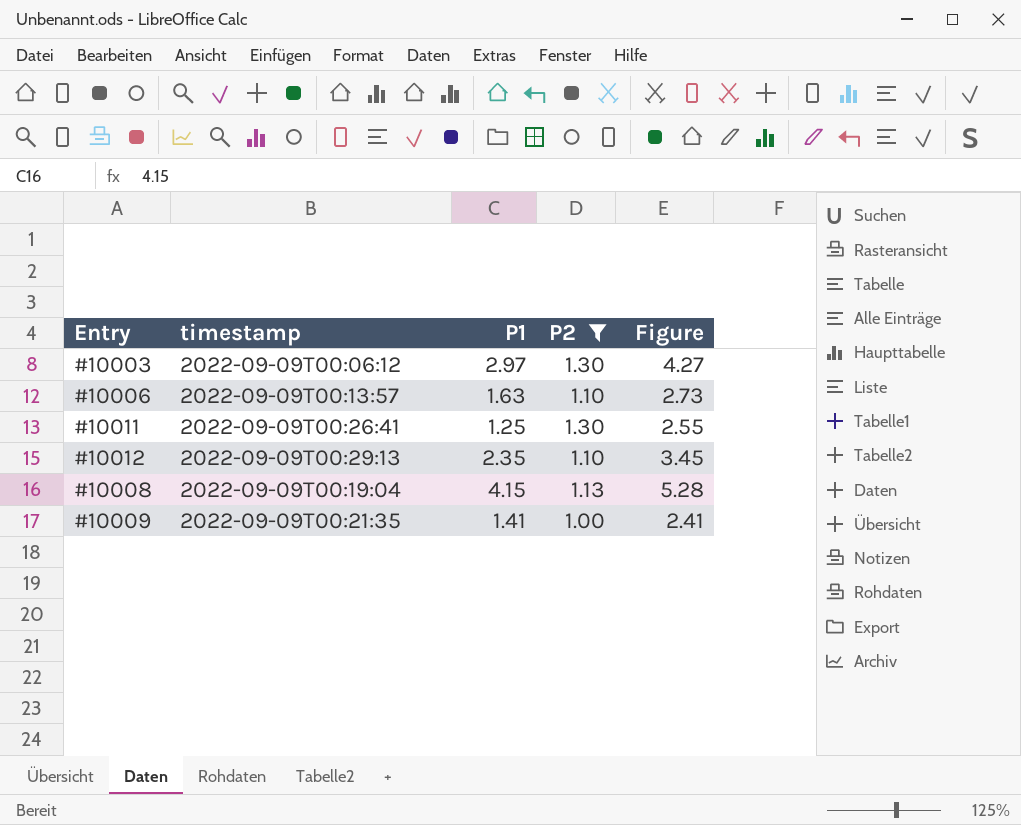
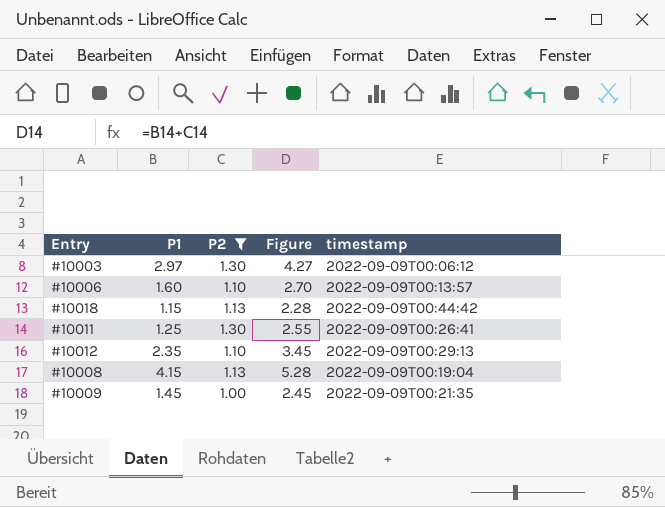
column timestamp | position: 2 -> 5
#10006 | P1: 1.63 -> 1.60
#10006 | Figure: 2.73 -> 2.70
row #10018: none -> 1.15 | 1.13 | 2.28 | 2022-09-09T00:44:42
#10009 | P1: 1.41 -> 1.45
#10009 | Figure: 2.41 -> 2.45

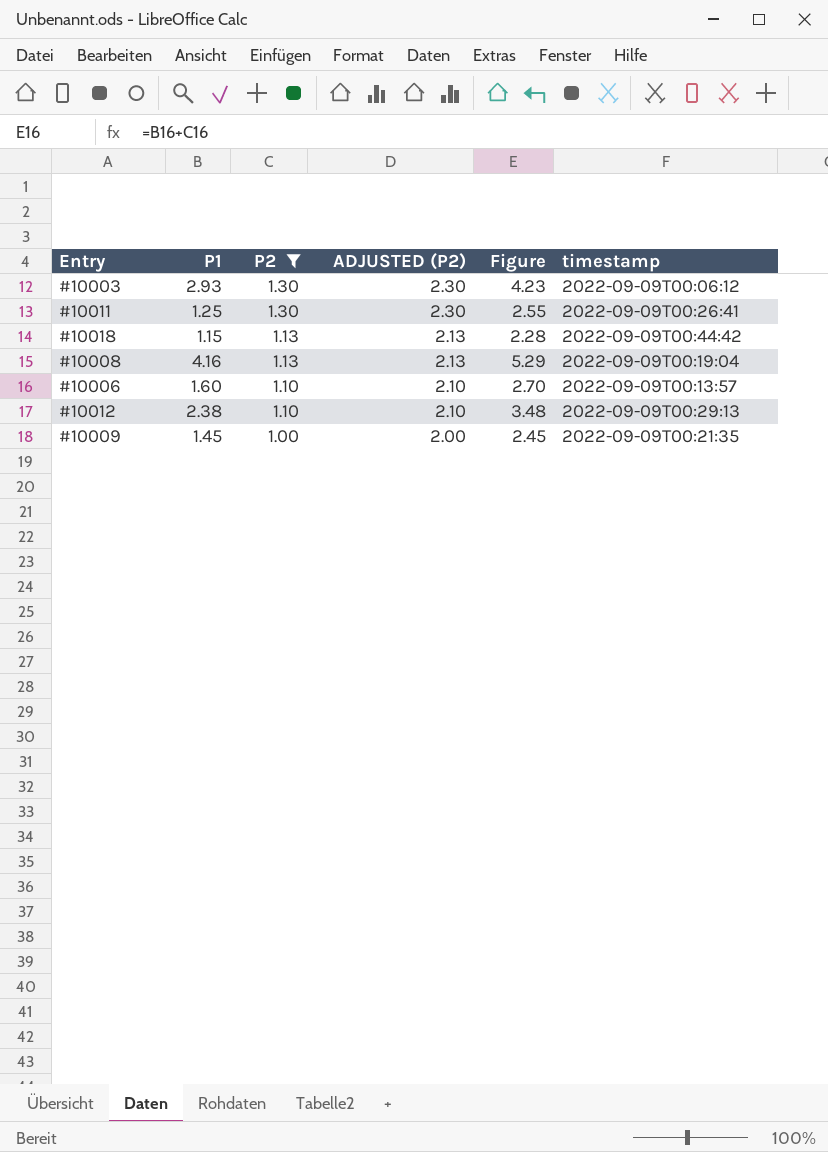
row order: none -> P2 descending
column ADJUSTED (P2) | formula: none -> [P2] + 1
#10003 | P1: 2.97 -> 2.93
#10003 | Figure: 4.27 -> 4.23
#10008 | P1: 4.15 -> 4.16
#10008 | Figure: 5.28 -> 5.29
#10012 | P1: 2.35 -> 2.38
#10012 | Figure: 3.45 -> 3.48

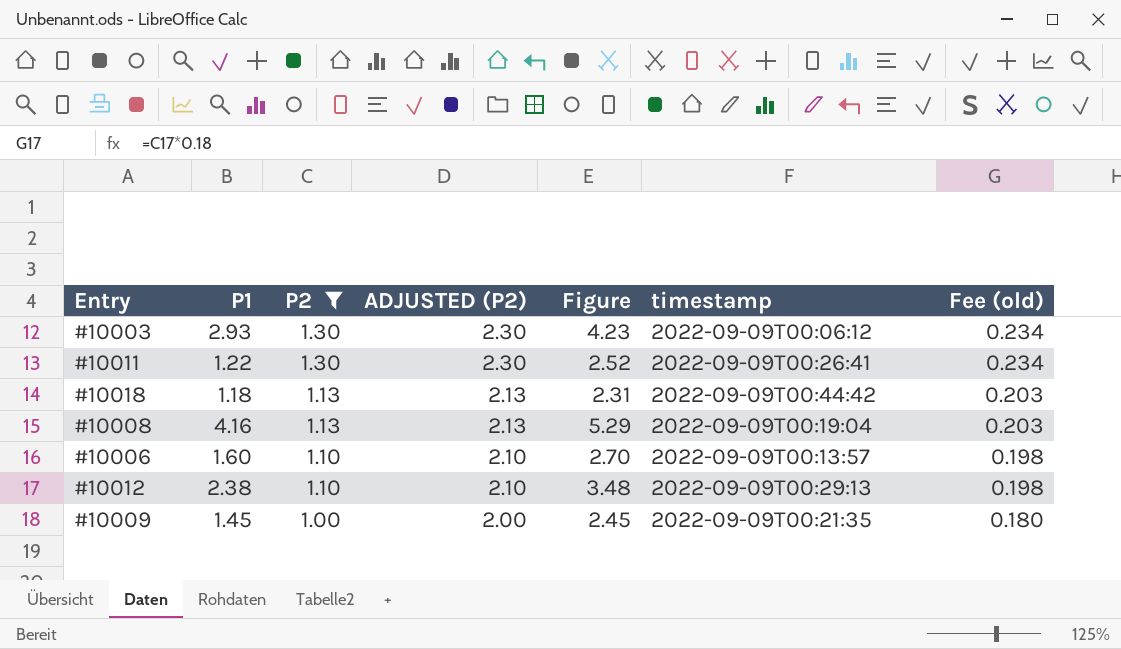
column Fee (old) | formula: none -> [P2] * 0.18
#10011 | P1: 1.25 -> 1.22
#10011 | Figure: 2.55 -> 2.52
#10018 | P1: 1.15 -> 1.18
#10018 | Figure: 2.28 -> 2.31

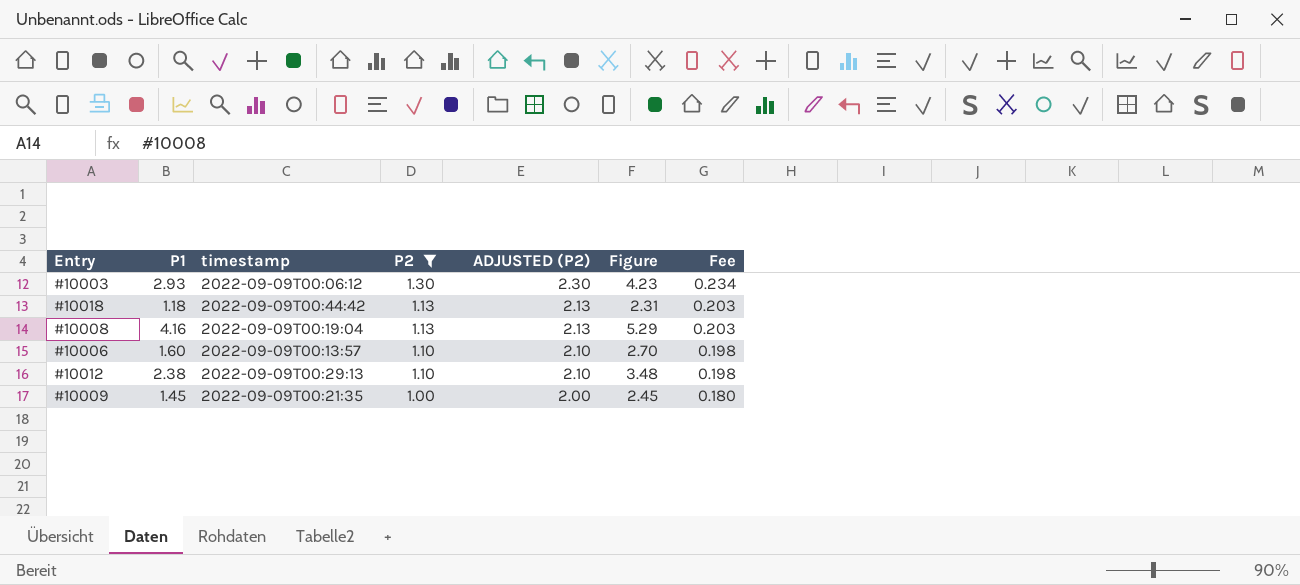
column timestamp | position: 6 -> 3
column name: Fee (old) -> Fee
row #10011: 1.22 | 1.30 | 2.30 | 2.52 | 2022-09-09T00:26:41 | 0.234 -> none

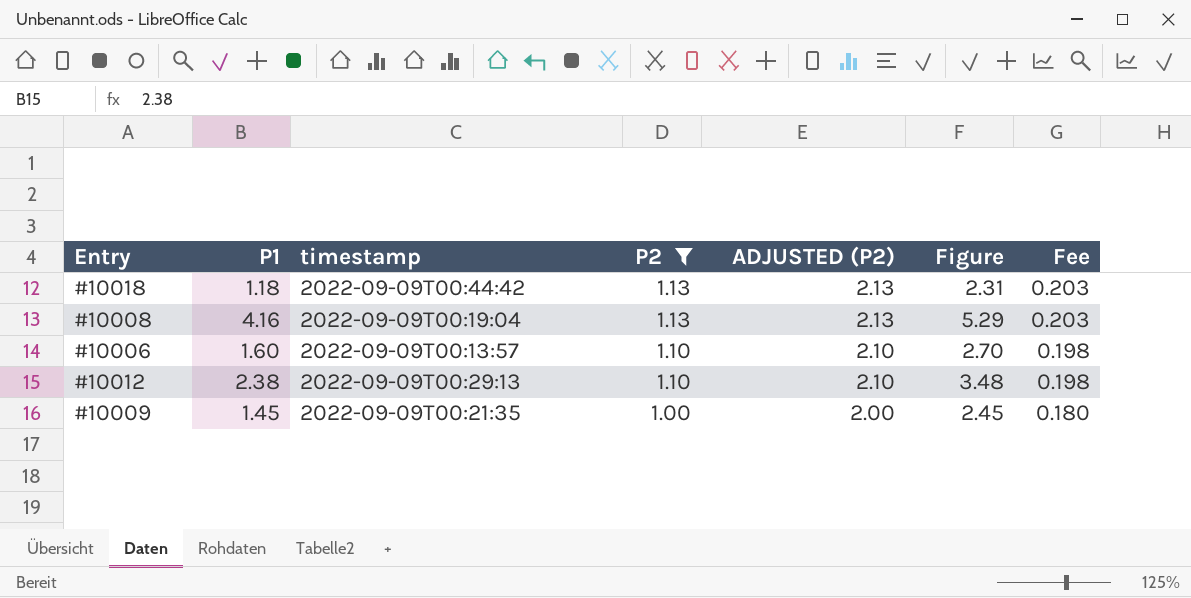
row #10003: 2.93 | 2022-09-09T00:06:12 | 1.30 | 2.30 | 4.23 | 0.234 -> none

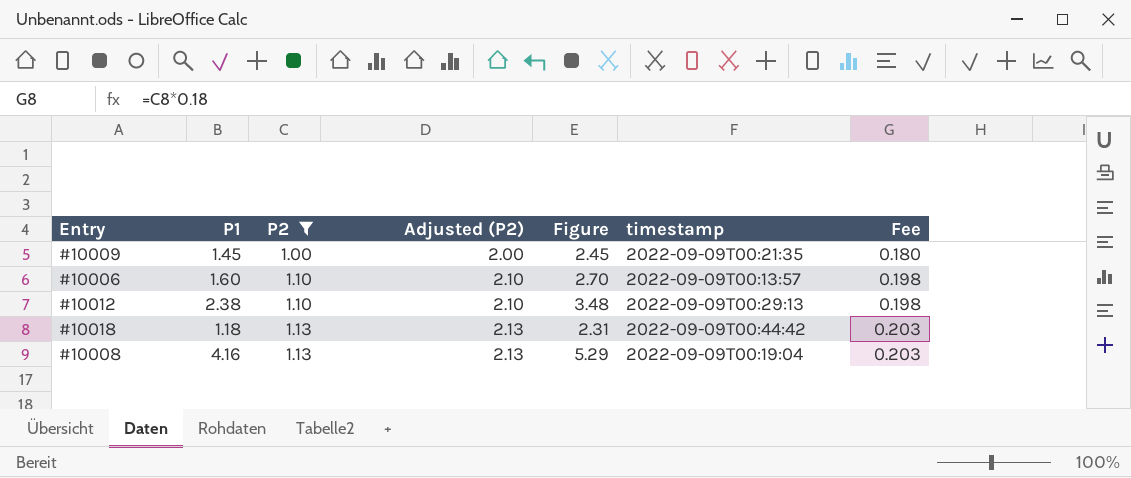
row order: P2 descending -> P2 ascending
column name: ADJUSTED (P2) -> Adjusted (P2)
column timestamp | position: 3 -> 6

